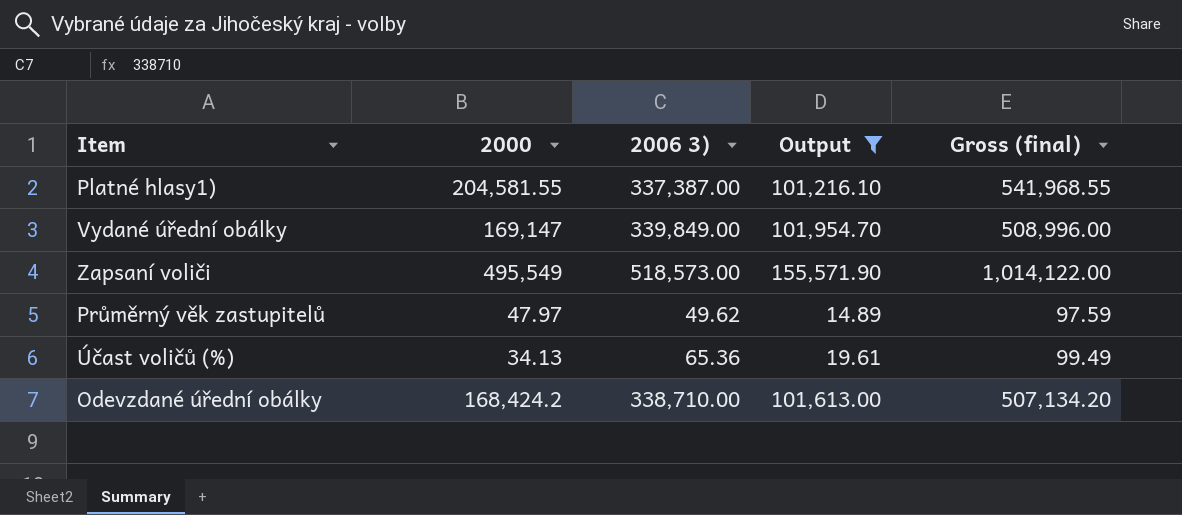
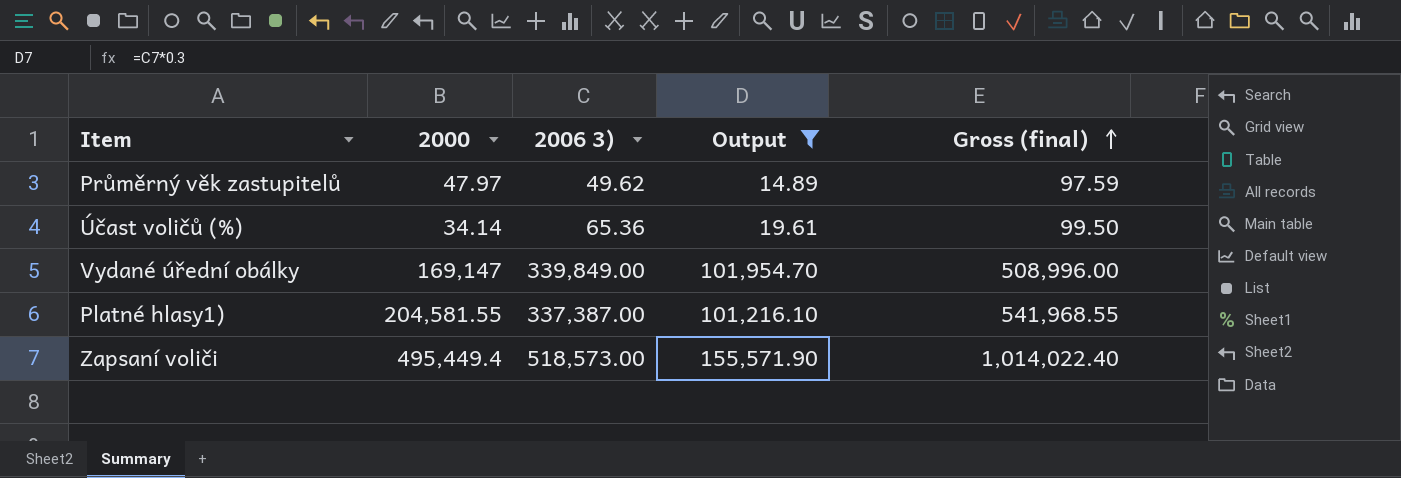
row order: none -> Gross (final) ascending
row Odevzdané úřední obálky: 168,424.2 | 338,710.00 | 101,613.00 | 507,134.20 -> none
Účast voličů (%) | 2000: 34.13 -> 34.14
Účast voličů (%) | Gross (final): 99.49 -> 99.50
Zapsaní voliči | 2000: 495,549 -> 495,449.4
Zapsaní voliči | Gross (final): 1,014,122.00 -> 1,014,022.40

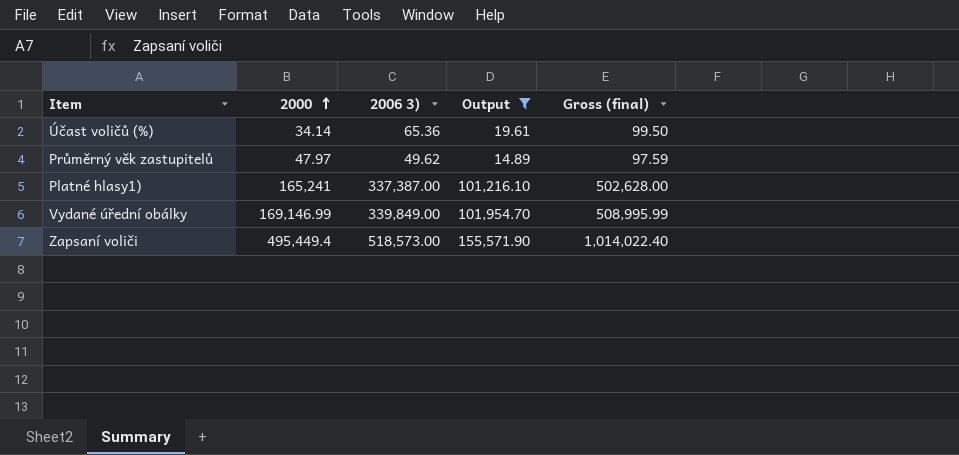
row order: Gross (final) ascending -> 2000 ascending
Platné hlasy1) | 2000: 204,581.55 -> 165,241
Platné hlasy1) | Gross (final): 541,968.55 -> 502,628.00
Vydané úřední obálky | 2000: 169,147 -> 169,146.99
Vydané úřední obálky | Gross (final): 508,996.00 -> 508,995.99

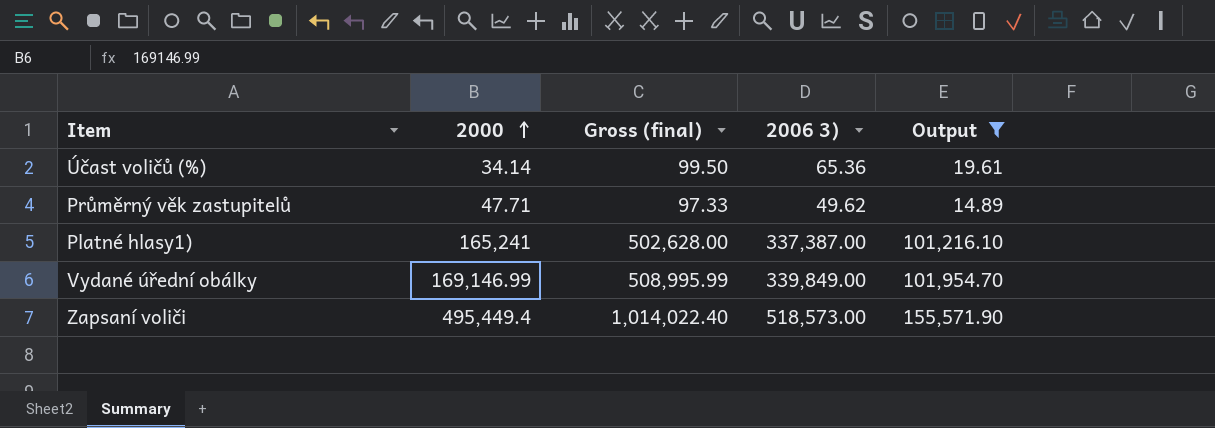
column Gross (final) | position: 5 -> 3
Průměrný věk zastupitelů | 2000: 47.97 -> 47.71
Průměrný věk zastupitelů | Gross (final): 97.59 -> 97.33

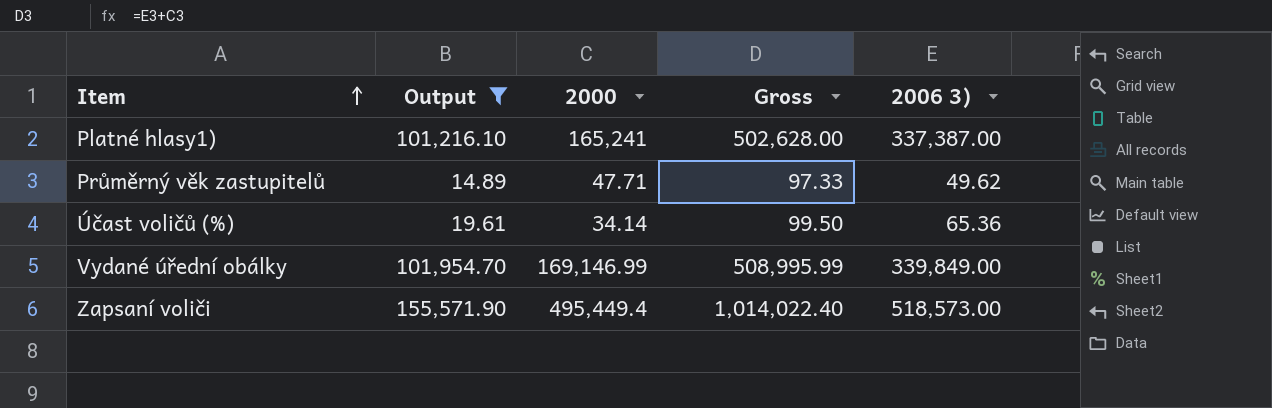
row order: 2000 ascending -> Item ascending
column Output | position: 5 -> 2
column name: Gross (final) -> Gross

